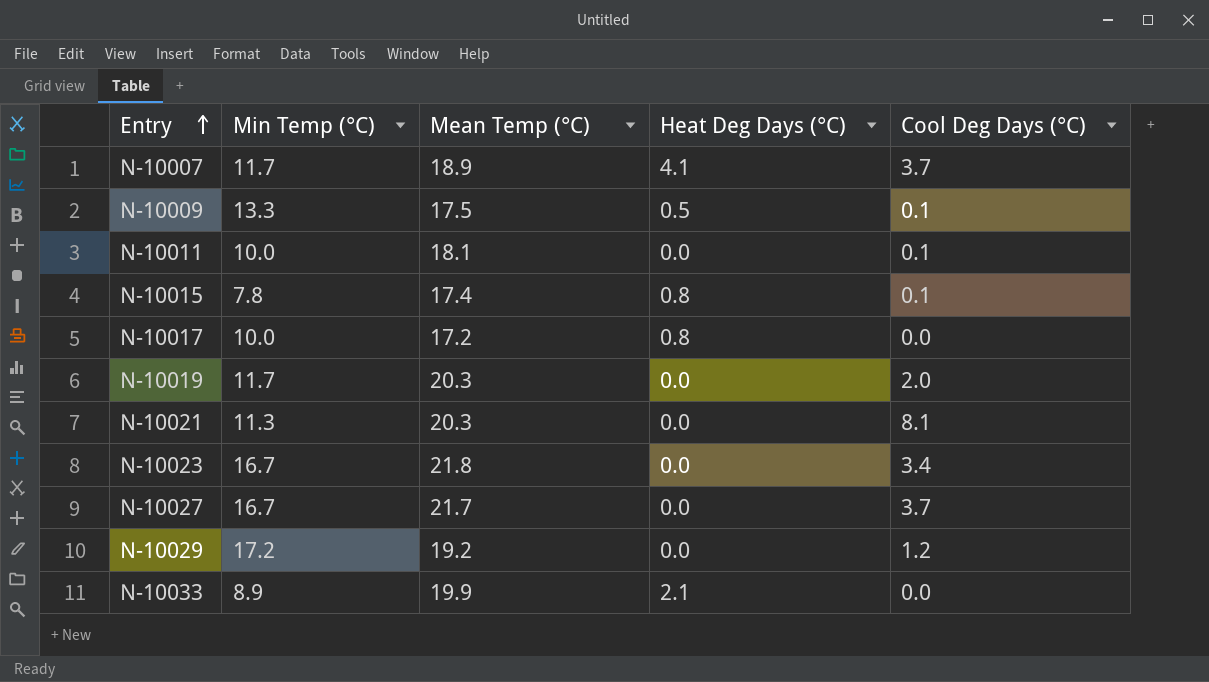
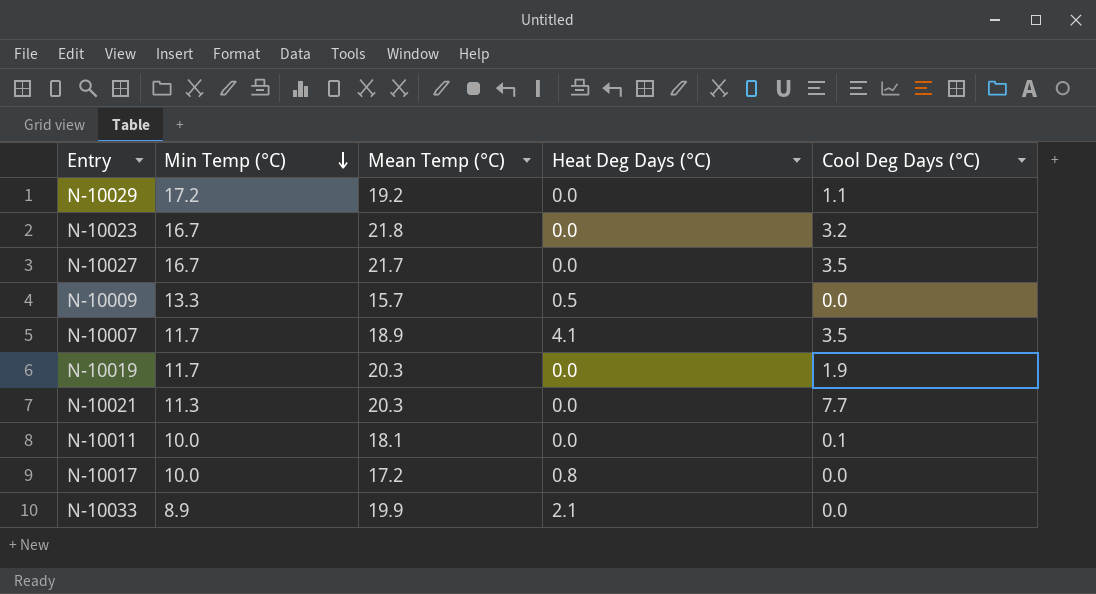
row order: Entry ascending -> Min Temp (°C) descending
row N-10015: 7.8 | 17.4 | 0.8 | 0.1 -> none
N-10029 | Cool Deg Days (°C): 1.2 -> 1.1
N-10023 | Cool Deg Days (°C): 3.4 -> 3.2
N-10027 | Cool Deg Days (°C): 3.7 -> 3.5
N-10009 | Mean Temp (°C): 17.5 -> 15.7
N-10009 | Cool Deg Days (°C): 0.1 -> 0.0
N-10007 | Cool Deg Days (°C): 3.7 -> 3.5
N-10019 | Cool Deg Days (°C): 2.0 -> 1.9
N-10021 | Cool Deg Days (°C): 8.1 -> 7.7

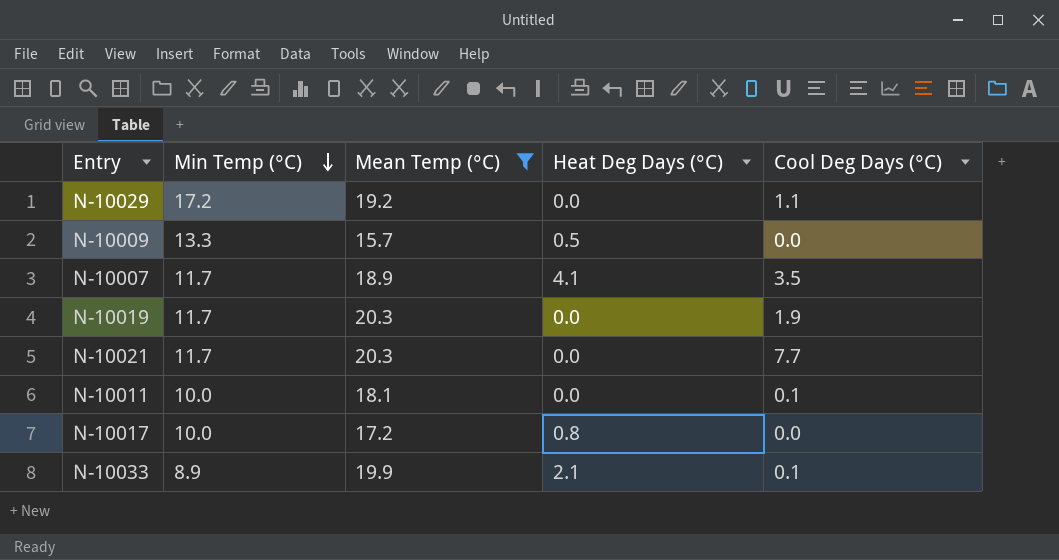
filter: none -> Mean Temp (°C) <= 20.3
N-10021 | Min Temp (°C): 11.3 -> 11.7
N-10033 | Cool Deg Days (°C): 0.0 -> 0.1

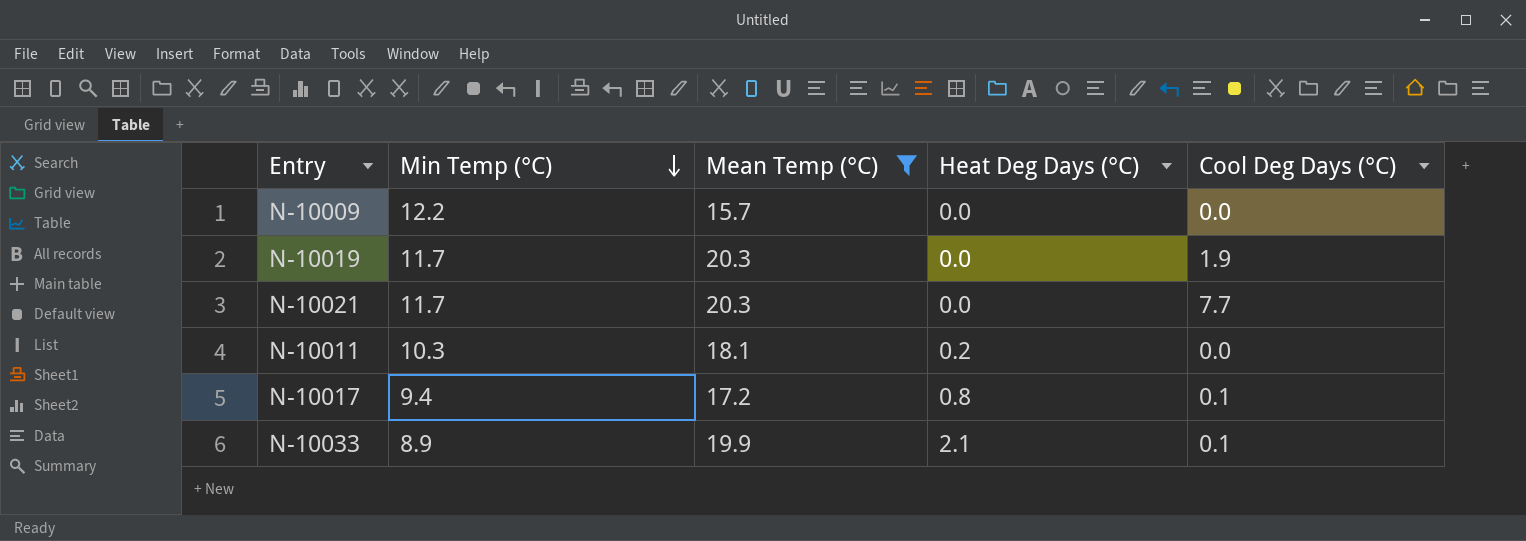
row N-10029: 17.2 | 19.2 | 0.0 | 1.1 -> none
row N-10007: 11.7 | 18.9 | 4.1 | 3.5 -> none
N-10009 | Min Temp (°C): 13.3 -> 12.2
N-10009 | Heat Deg Days (°C): 0.5 -> 0.0
N-10011 | Min Temp (°C): 10.0 -> 10.3
N-10011 | Heat Deg Days (°C): 0.0 -> 0.2
N-10011 | Cool Deg Days (°C): 0.1 -> 0.0
N-10017 | Min Temp (°C): 10.0 -> 9.4
N-10017 | Cool Deg Days (°C): 0.0 -> 0.1

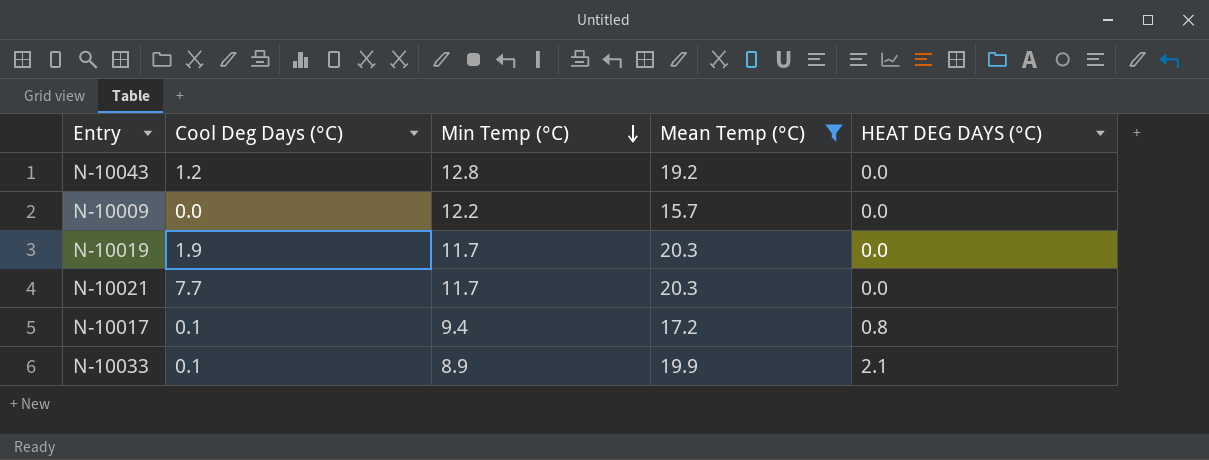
column Cool Deg Days (°C) | position: 5 -> 2
column name: Heat Deg Days (°C) -> HEAT DEG DAYS (°C)
row N-10011: 10.3 | 18.1 | 0.2 | 0.0 -> none
row N-10043: none -> 1.2 | 12.8 | 19.2 | 0.0

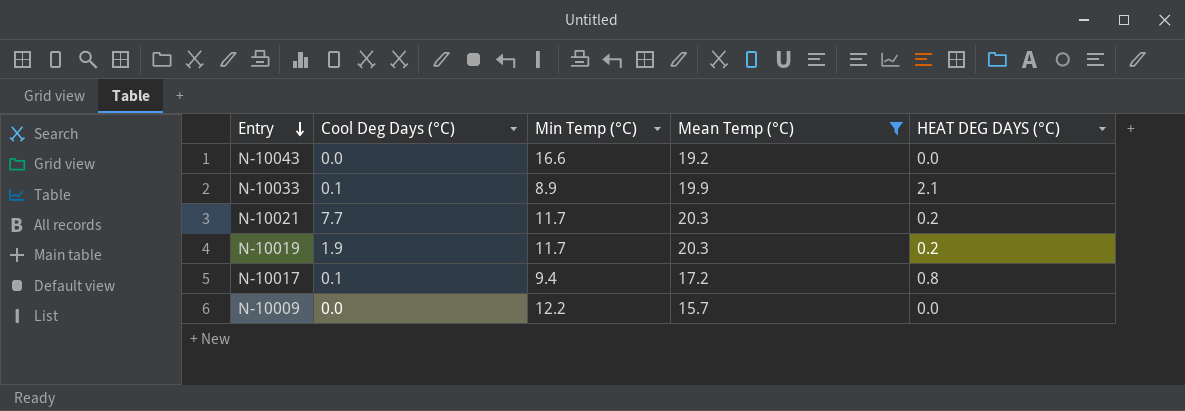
row order: Min Temp (°C) descending -> Entry descending
N-10043 | Cool Deg Days (°C): 1.2 -> 0.0
N-10043 | Min Temp (°C): 12.8 -> 16.6
N-10021 | HEAT DEG DAYS (°C): 0.0 -> 0.2
N-10019 | HEAT DEG DAYS (°C): 0.0 -> 0.2

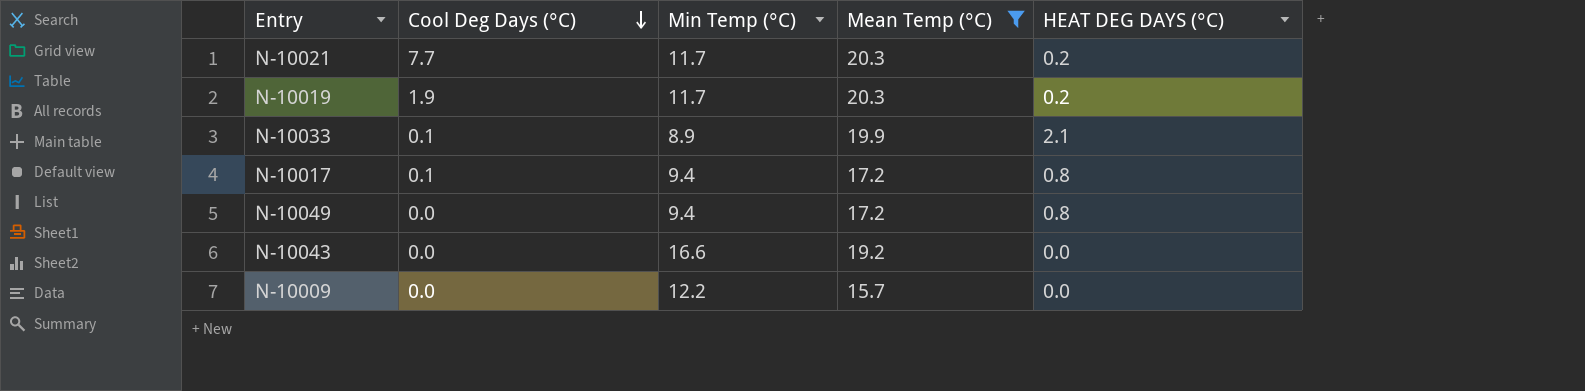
row order: Entry descending -> Cool Deg Days (°C) descending
row N-10049: none -> 0.0 | 9.4 | 17.2 | 0.8

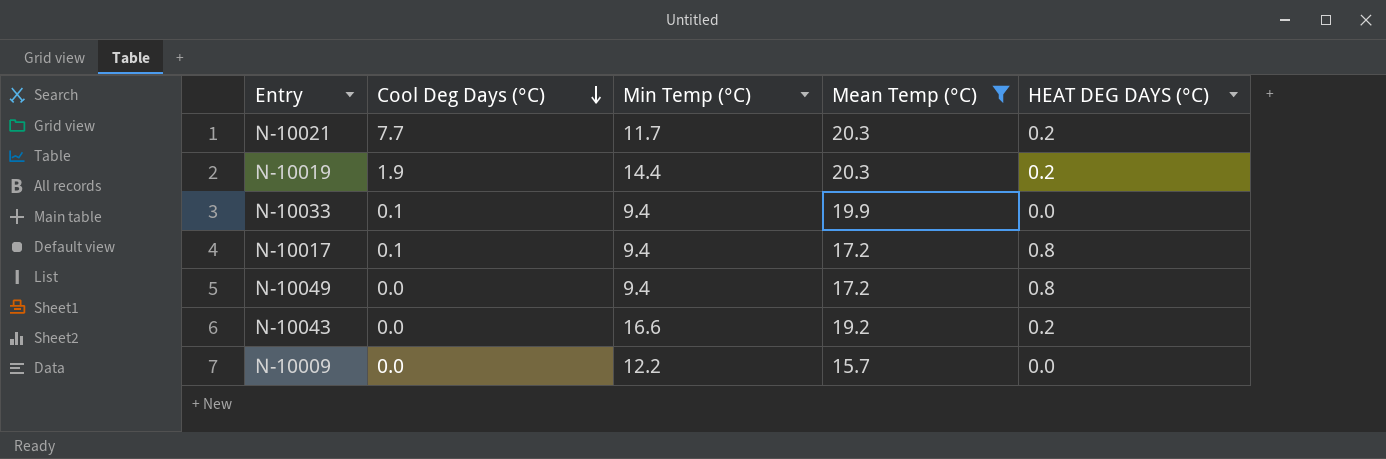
N-10019 | Min Temp (°C): 11.7 -> 14.4
N-10033 | Min Temp (°C): 8.9 -> 9.4
N-10033 | HEAT DEG DAYS (°C): 2.1 -> 0.0
N-10043 | HEAT DEG DAYS (°C): 0.0 -> 0.2

